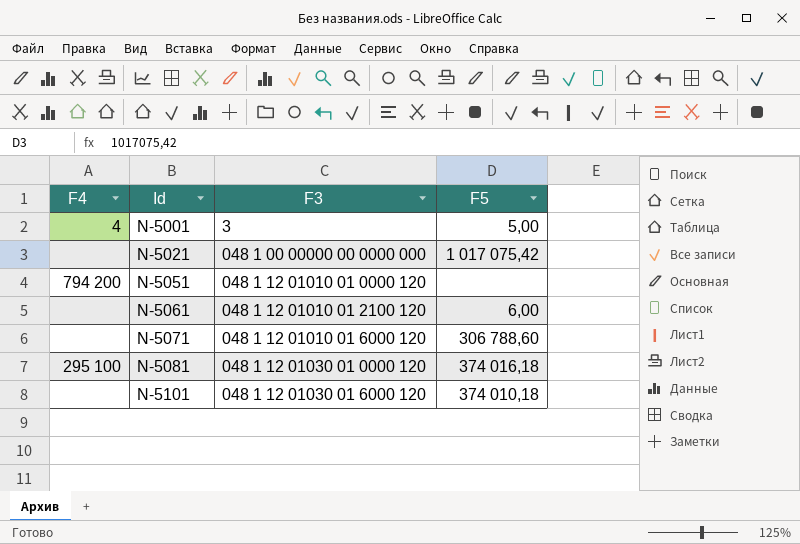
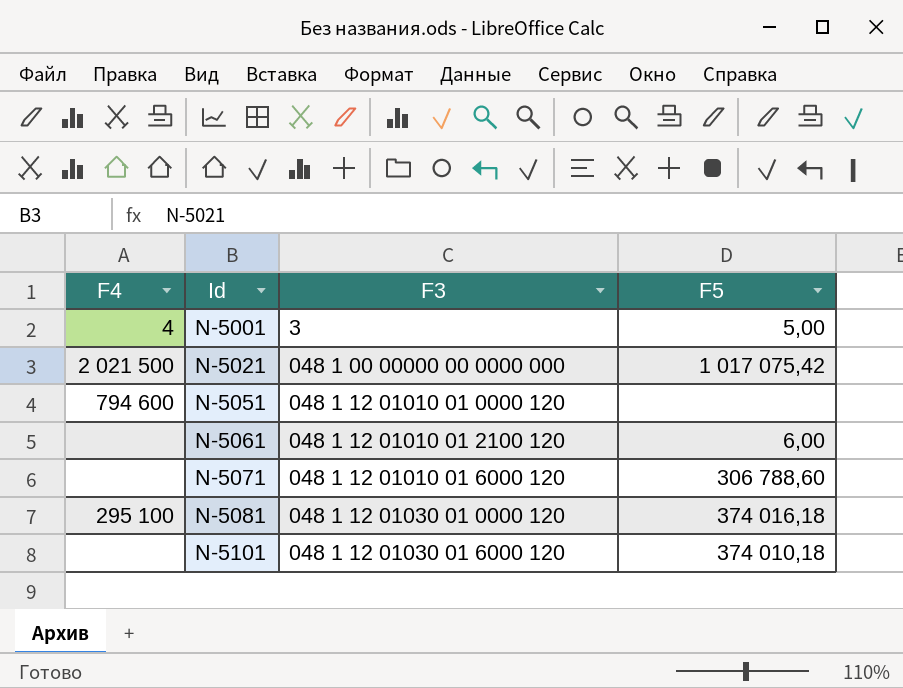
N-5021 | F4: none -> 2 021 500
N-5051 | F4: 794 200 -> 794 600

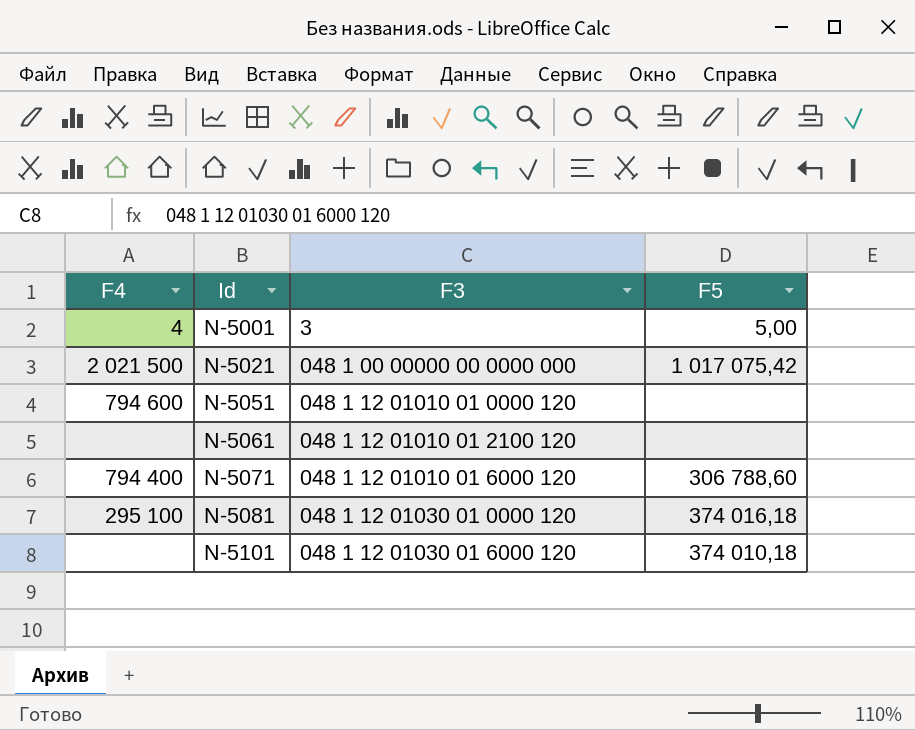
N-5061 | F5: 6,00 -> none
N-5071 | F4: none -> 794 400

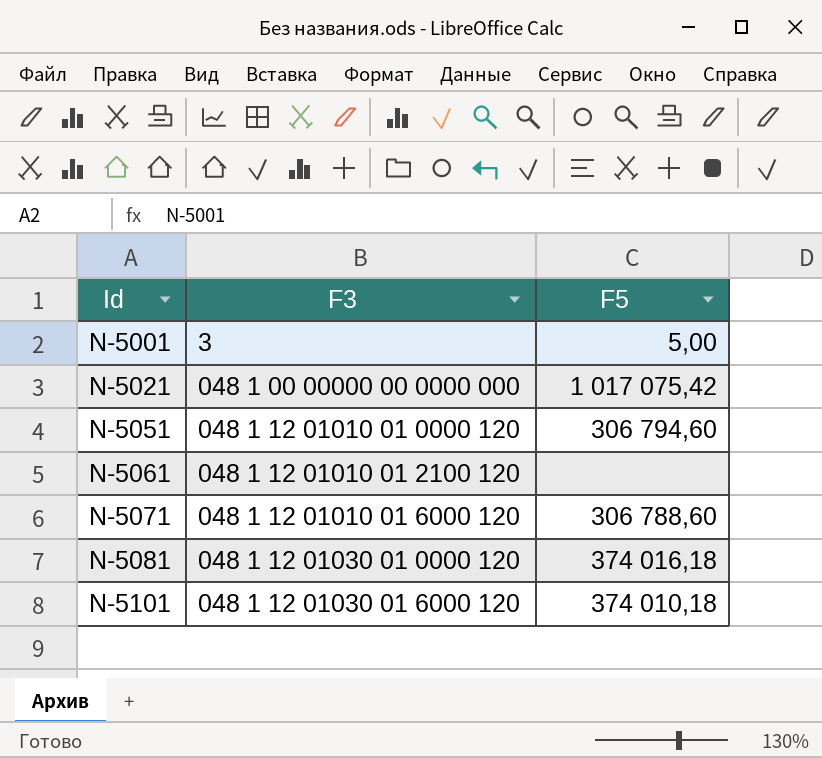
column F4 | position: 1 -> none
N-5051 | F5: none -> 306 794,60

